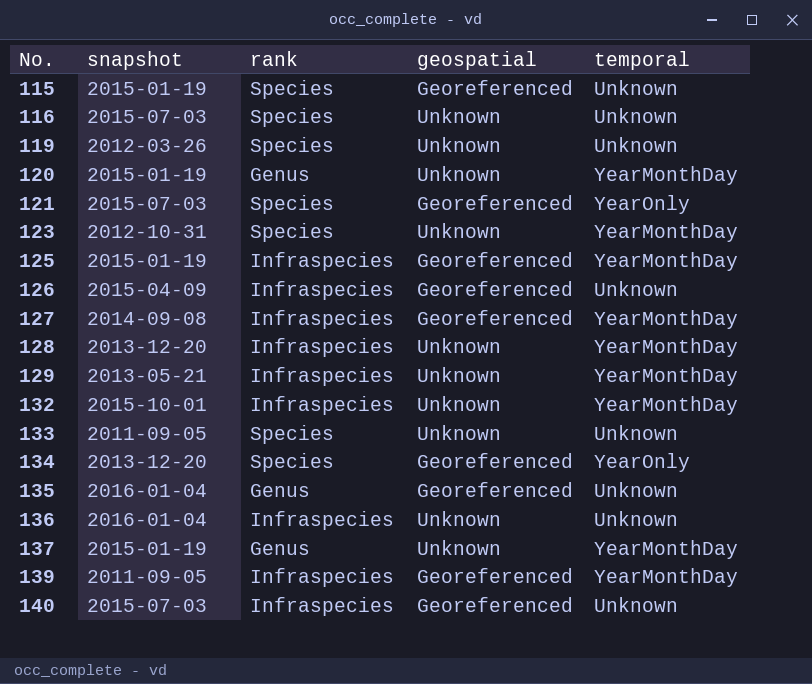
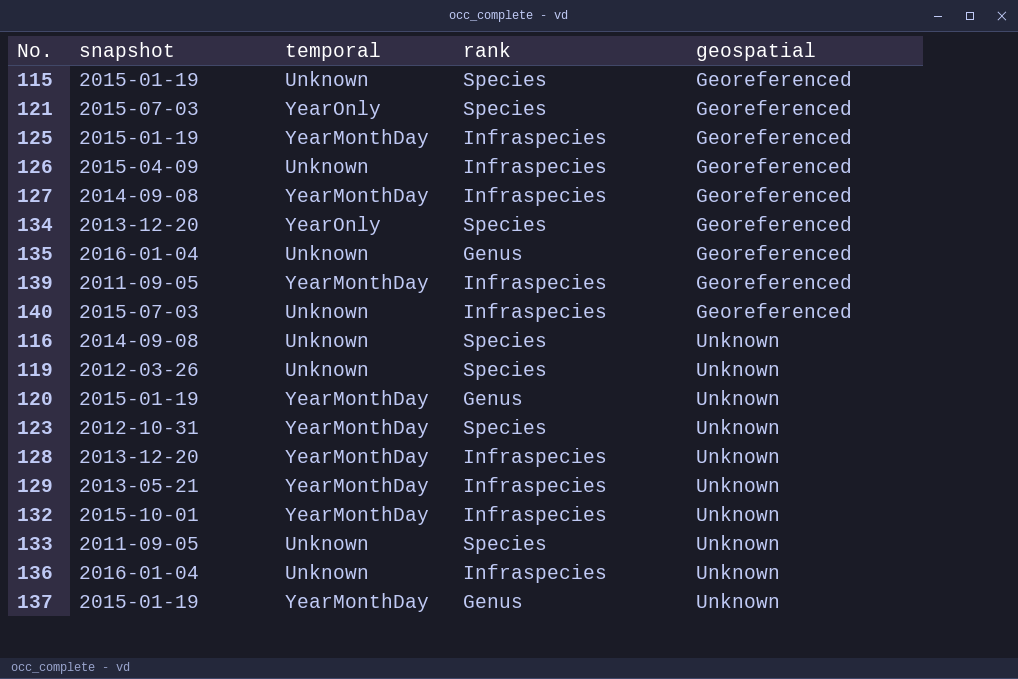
row order: No. ascending -> geospatial ascending
column temporal | position: 5 -> 3
116 | snapshot: 2015-07-03 -> 2014-09-08

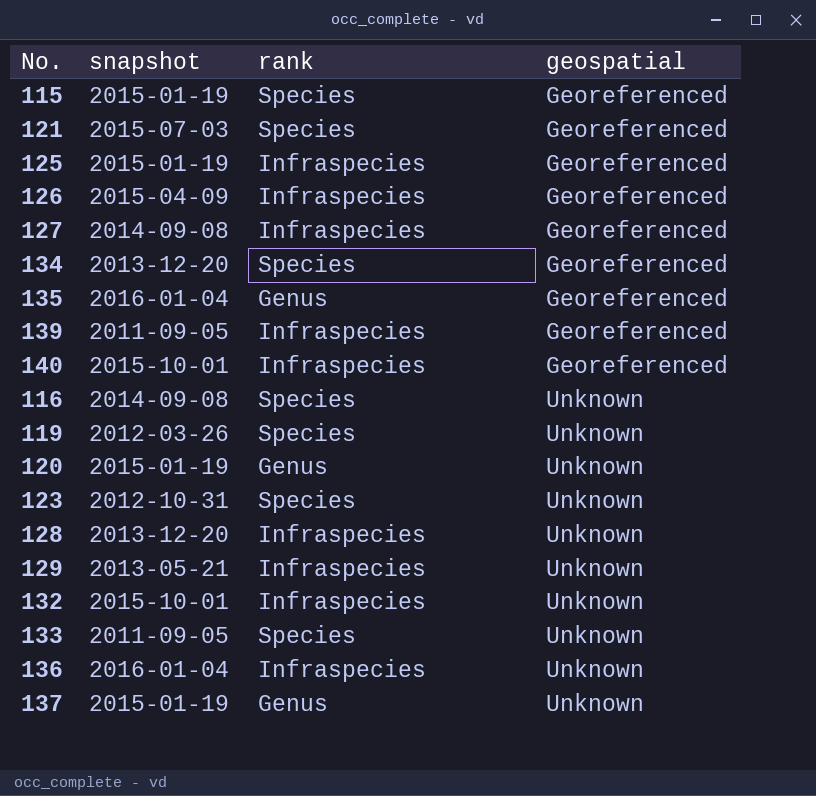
column temporal | position: 3 -> none
140 | snapshot: 2015-07-03 -> 2015-10-01

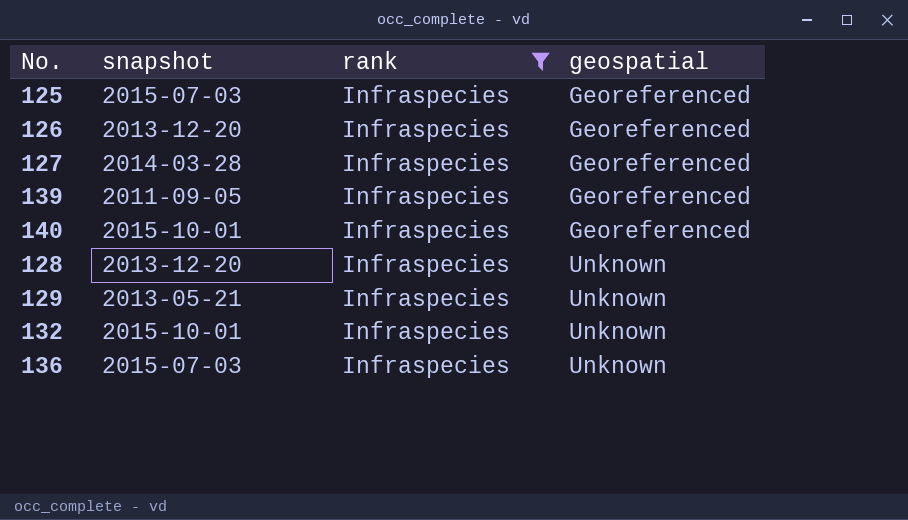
filter: none -> rank = Infraspecies
125 | snapshot: 2015-01-19 -> 2015-07-03
126 | snapshot: 2015-04-09 -> 2013-12-20
127 | snapshot: 2014-09-08 -> 2014-03-28
136 | snapshot: 2016-01-04 -> 2015-07-03

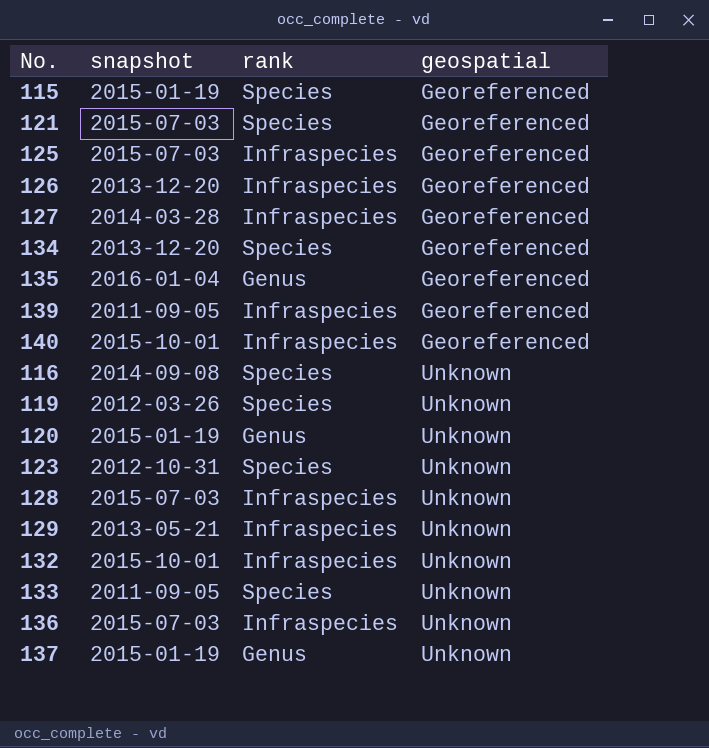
filter: rank = Infraspecies -> none
128 | snapshot: 2013-12-20 -> 2015-07-03

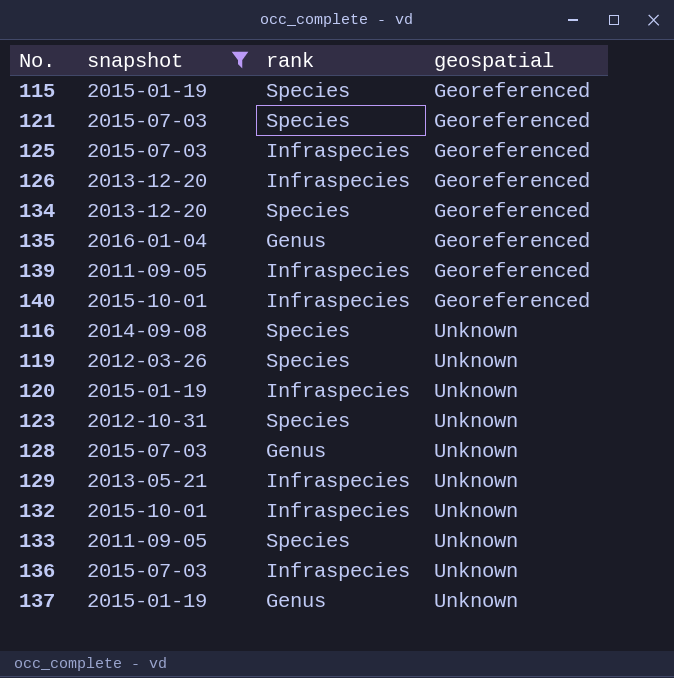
filter: none -> snapshot != 2014-03-28
120 | rank: Genus -> Infraspecies
128 | rank: Infraspecies -> Genus

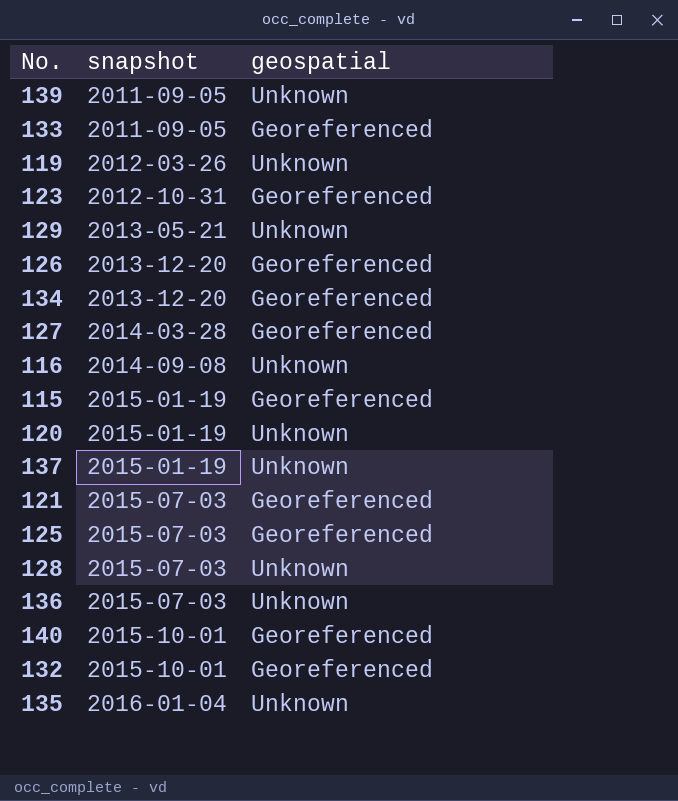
filter: snapshot != 2014-03-28 -> none
row order: geospatial ascending -> snapshot ascending
column rank | position: 3 -> none
139 | geospatial: Georeferenced -> Unknown
133 | geospatial: Unknown -> Georeferenced
123 | geospatial: Unknown -> Georeferenced
132 | geospatial: Unknown -> Georeferenced
135 | geospatial: Georeferenced -> Unknown

